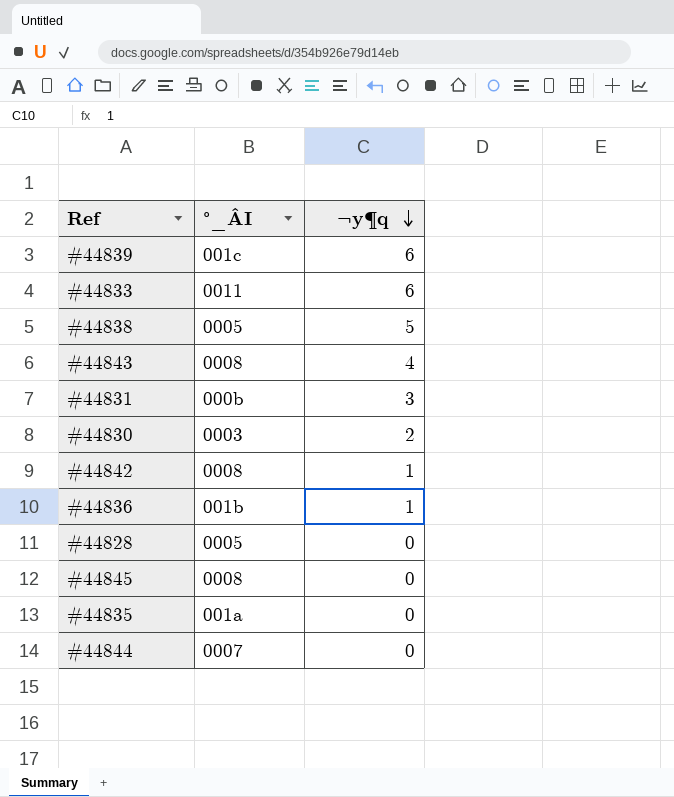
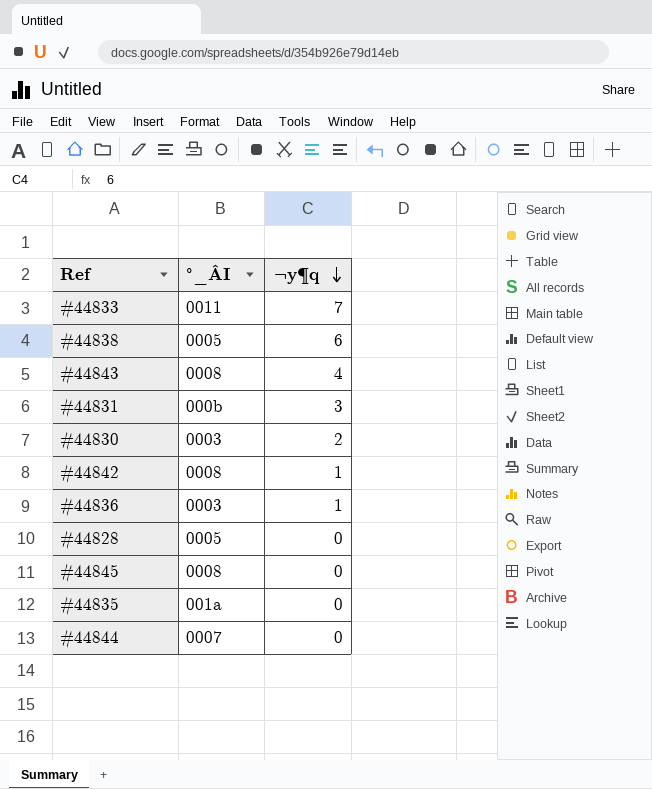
row #44839: 001c | 6 -> none
#44833 | ¬y¶q: 6 -> 7
#44838 | ¬y¶q: 5 -> 6
#44836 | °_ÂI: 001b -> 0003

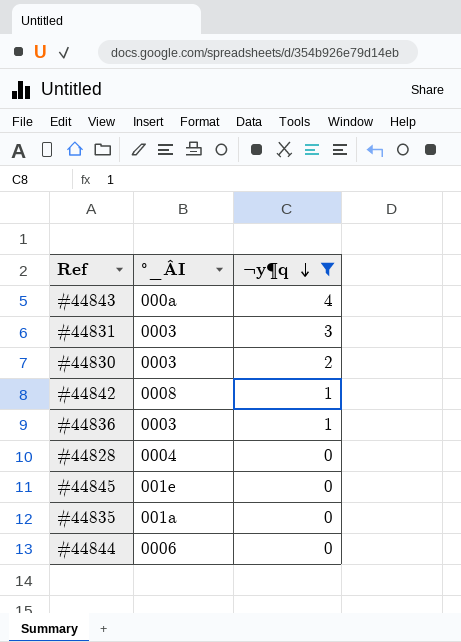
filter: none -> ¬y¶q <= 4
#44843 | °_ÂI: 0008 -> 000a
#44831 | °_ÂI: 000b -> 0003
#44828 | °_ÂI: 0005 -> 0004
#44845 | °_ÂI: 0008 -> 001e
#44844 | °_ÂI: 0007 -> 0006

